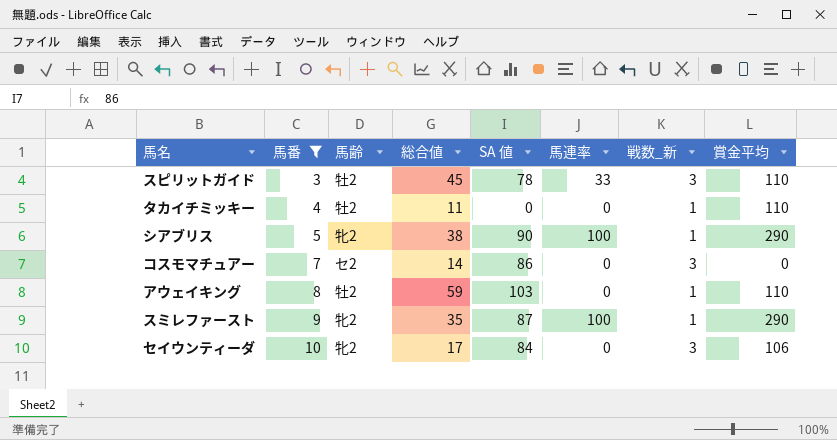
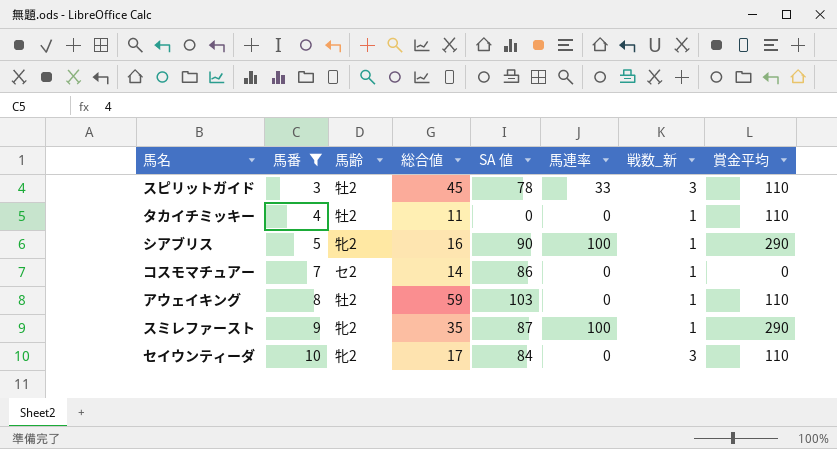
シアブリス | 総合値: 38 -> 16
コスモマチュアー | 戦数_新: 3 -> 1
セイウンティーダ | 賞金平均: 106 -> 110

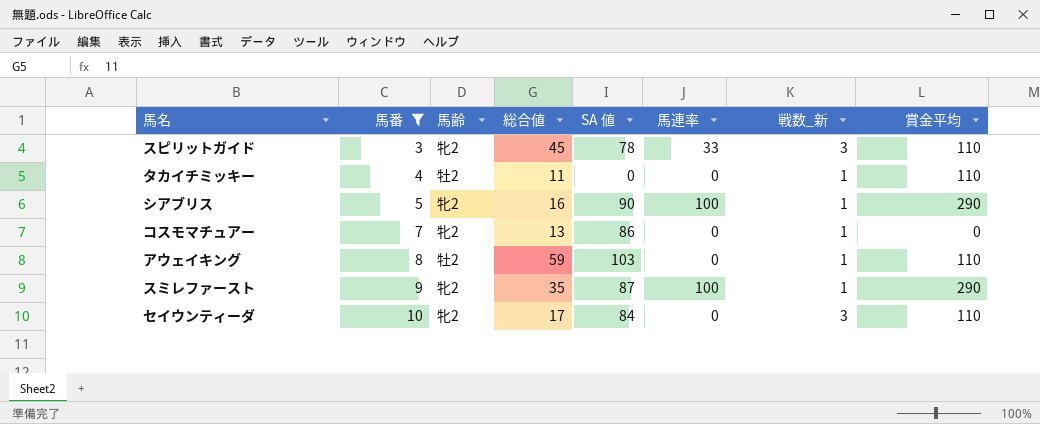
スピリットガイド | 馬齢: 牡2 -> 牝2
コスモマチュアー | 馬齢: セ2 -> 牝2
コスモマチュアー | 総合値: 14 -> 13

